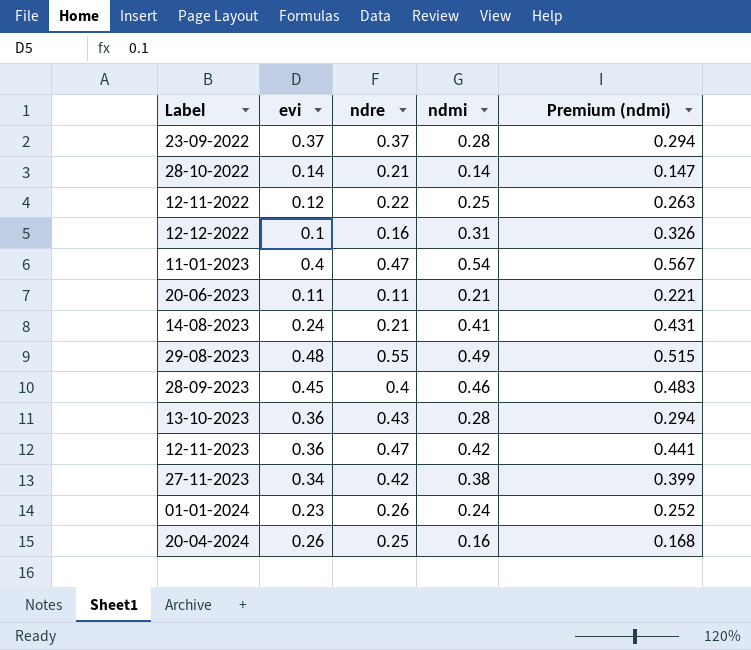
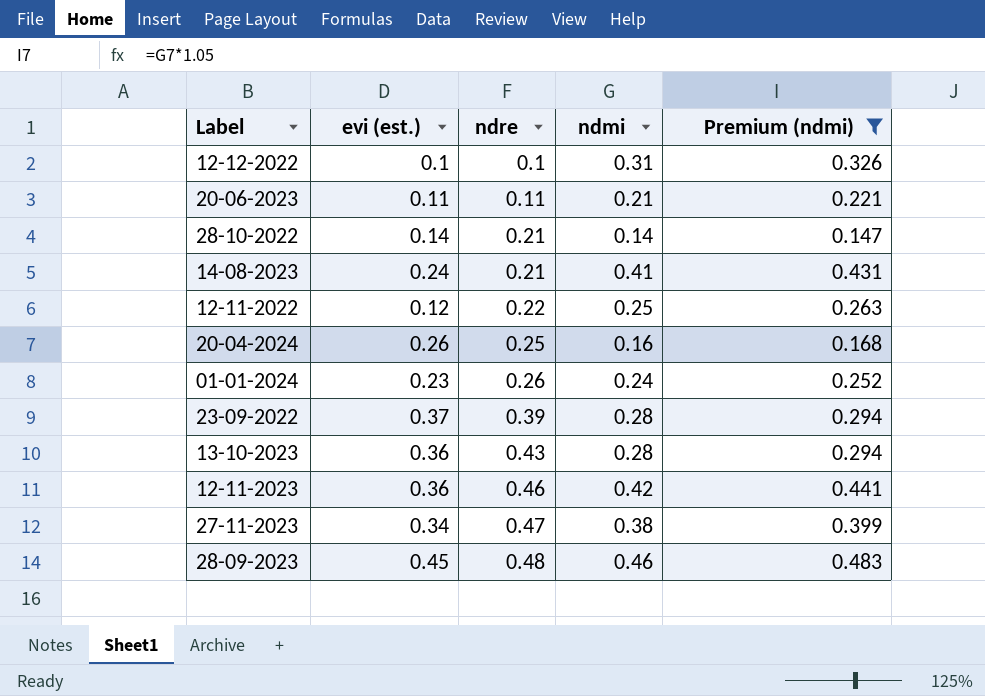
filter: none -> Premium (ndmi) <= 0.483
row order: Label ascending -> ndre ascending
column name: evi -> evi (est.)
12-12-2022 | ndre: 0.16 -> 0.1
23-09-2022 | ndre: 0.37 -> 0.39
12-11-2023 | ndre: 0.47 -> 0.46
27-11-2023 | ndre: 0.42 -> 0.47
28-09-2023 | ndre: 0.4 -> 0.48

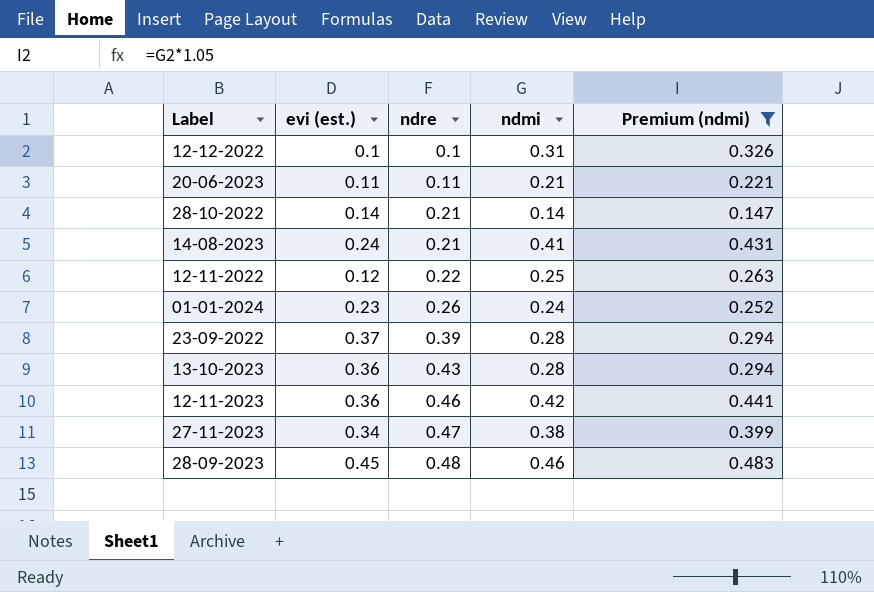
row 20-04-2024: 0.26 | 0.25 | 0.16 | 0.168 -> none

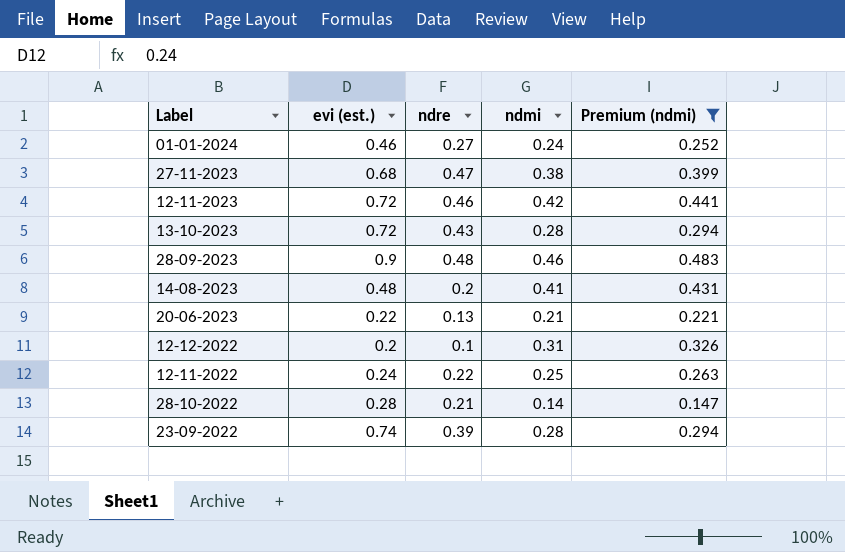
row order: ndre ascending -> Label descending
01-01-2024 | evi (est.): 0.23 -> 0.46
01-01-2024 | ndre: 0.26 -> 0.27
27-11-2023 | evi (est.): 0.34 -> 0.68
12-11-2023 | evi (est.): 0.36 -> 0.72
13-10-2023 | evi (est.): 0.36 -> 0.72
28-09-2023 | evi (est.): 0.45 -> 0.9
14-08-2023 | evi (est.): 0.24 -> 0.48
14-08-2023 | ndre: 0.21 -> 0.2
20-06-2023 | evi (est.): 0.11 -> 0.22
20-06-2023 | ndre: 0.11 -> 0.13
12-12-2022 | evi (est.): 0.1 -> 0.2
12-11-2022 | evi (est.): 0.12 -> 0.24
28-10-2022 | evi (est.): 0.14 -> 0.28
23-09-2022 | evi (est.): 0.37 -> 0.74

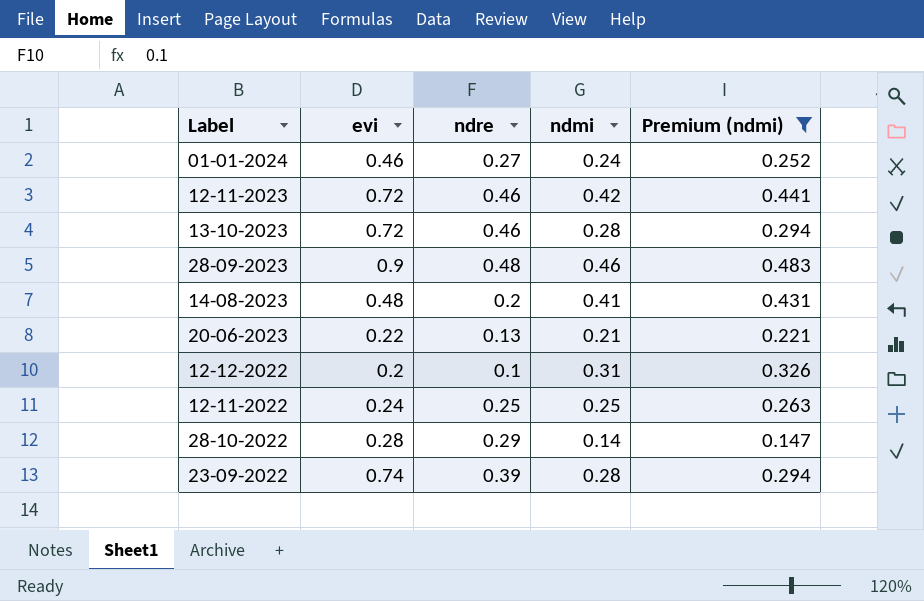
column name: evi (est.) -> evi
row 27-11-2023: 0.68 | 0.47 | 0.38 | 0.399 -> none
13-10-2023 | ndre: 0.43 -> 0.46
12-11-2022 | ndre: 0.22 -> 0.25
28-10-2022 | ndre: 0.21 -> 0.29

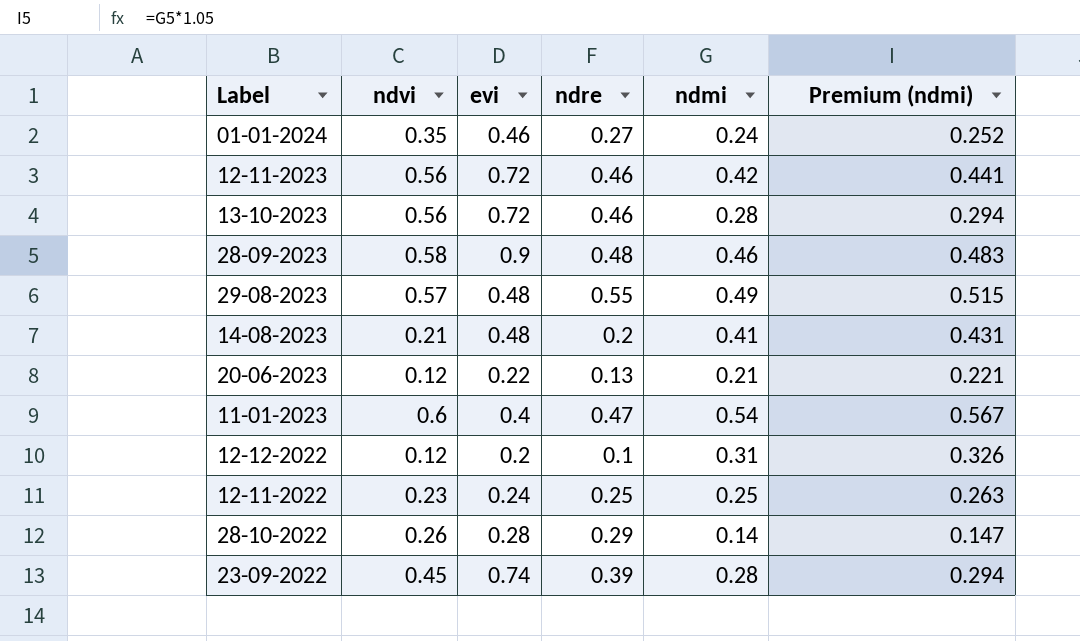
filter: Premium (ndmi) <= 0.483 -> none
column ndvi | position: none -> 2

